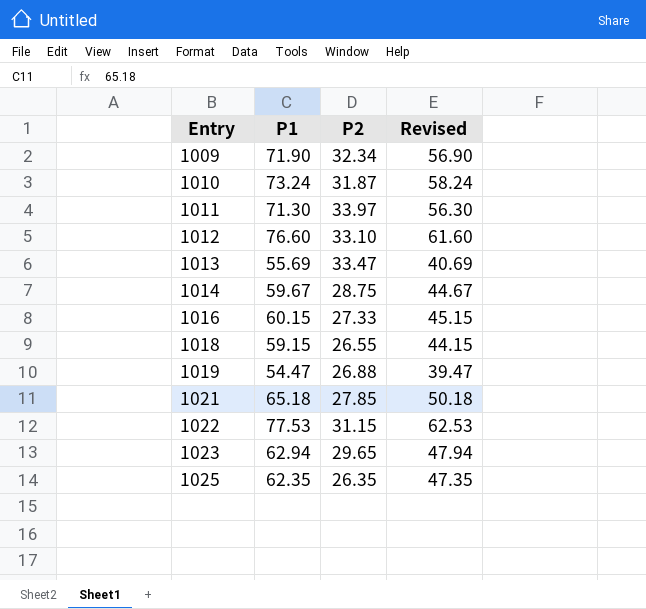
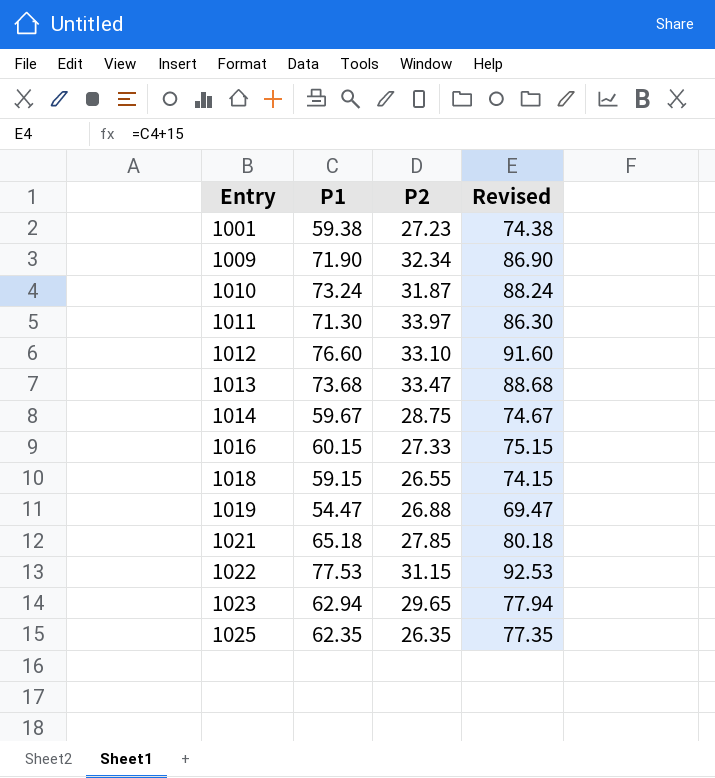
column Revised | formula: [P1] - 15 -> [P1] + 15
row 1001: none -> 59.38 | 27.23 | 74.38
1013 | P1: 55.69 -> 73.68

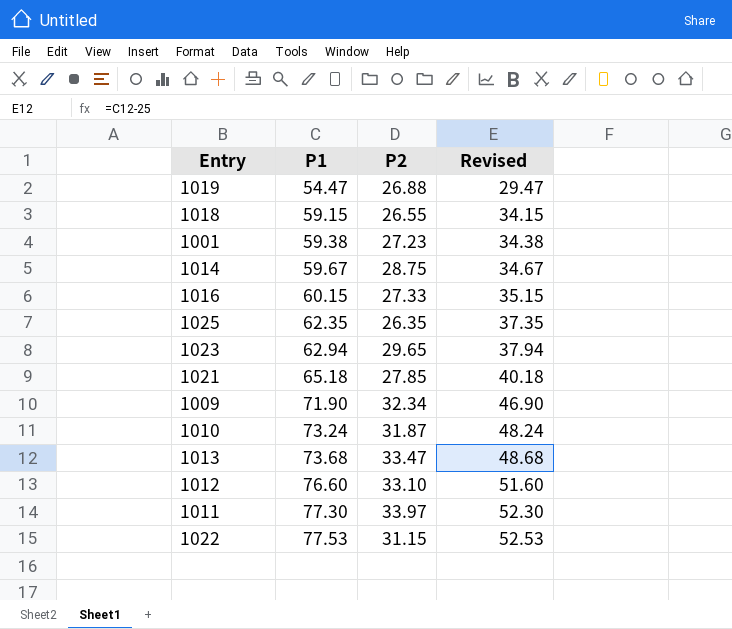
row order: Entry ascending -> P1 ascending
column Revised | formula: [P1] + 15 -> [P1] - 25
1011 | P1: 71.30 -> 77.30

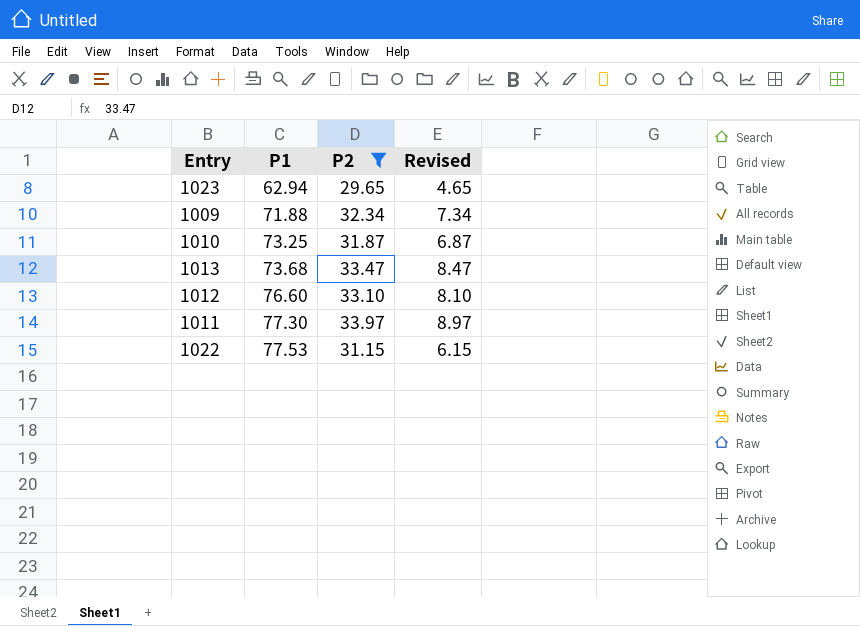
filter: none -> P2 >= 29.65
column Revised | formula: [P1] - 25 -> [P2] - 25
1009 | P1: 71.90 -> 71.88
1010 | P1: 73.24 -> 73.25

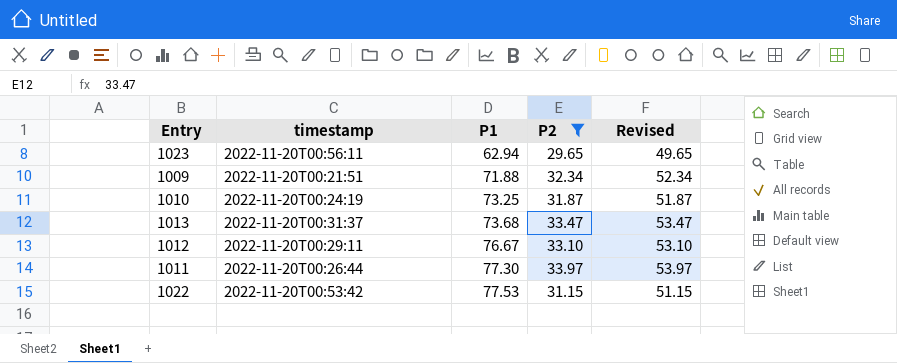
column timestamp | position: none -> 2
column Revised | formula: [P2] - 25 -> [P2] + 20
1012 | P1: 76.60 -> 76.67

